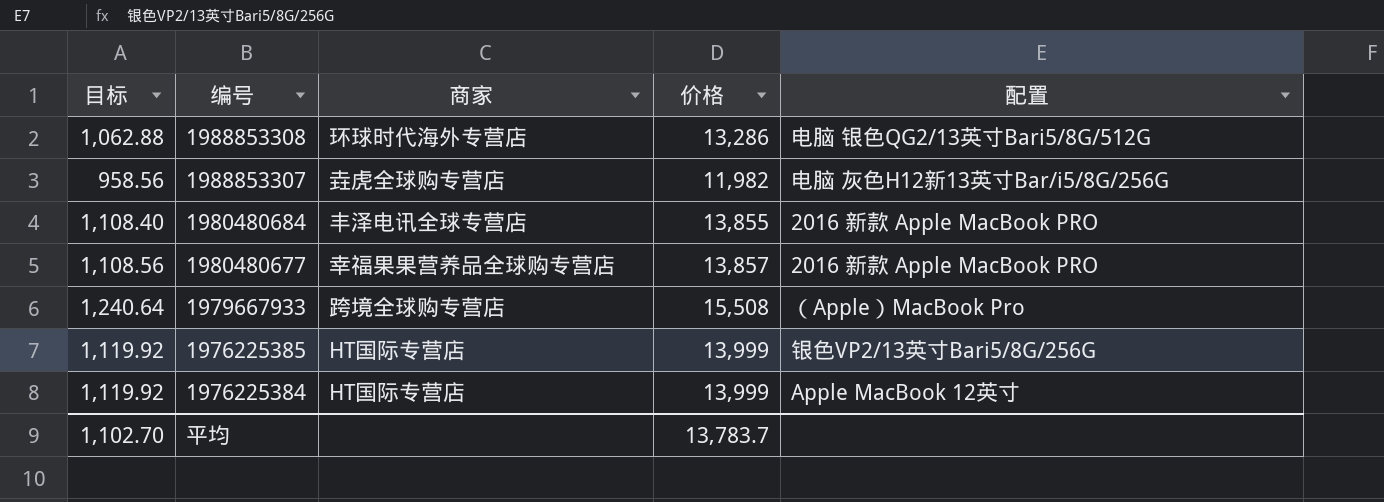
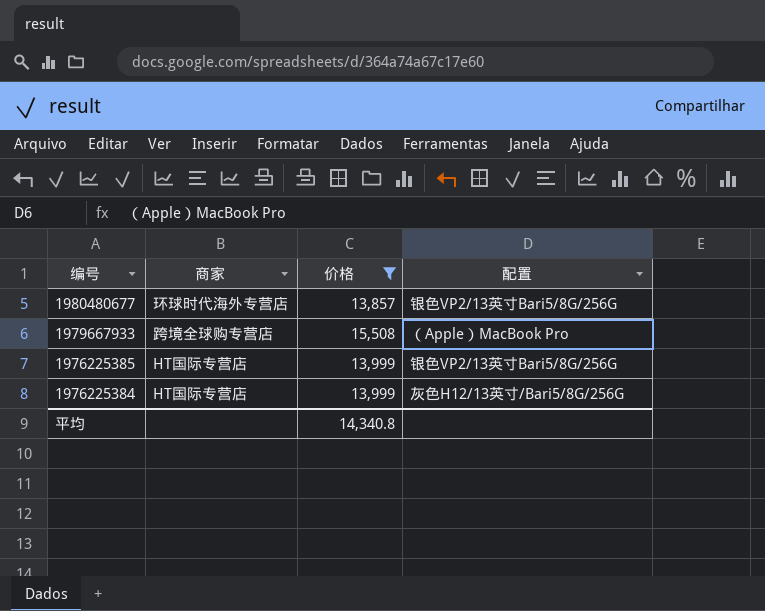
filter: none -> 价格 >= 13,857
column 目标 | formula: [价格] * 0.08 -> none
1980480677 | 商家: 幸福果果营养品全球购专营店 -> 环球时代海外专营店
1980480677 | 配置: 2016 新款 Apple MacBook PRO -> 银色VP2/13英寸Bari5/8G/256G
1976225384 | 配置: Apple MacBook 12英寸 -> 灰色H12/13英寸/Bari5/8G/256G
平均 | 价格: 13,783.7 -> 14,340.8

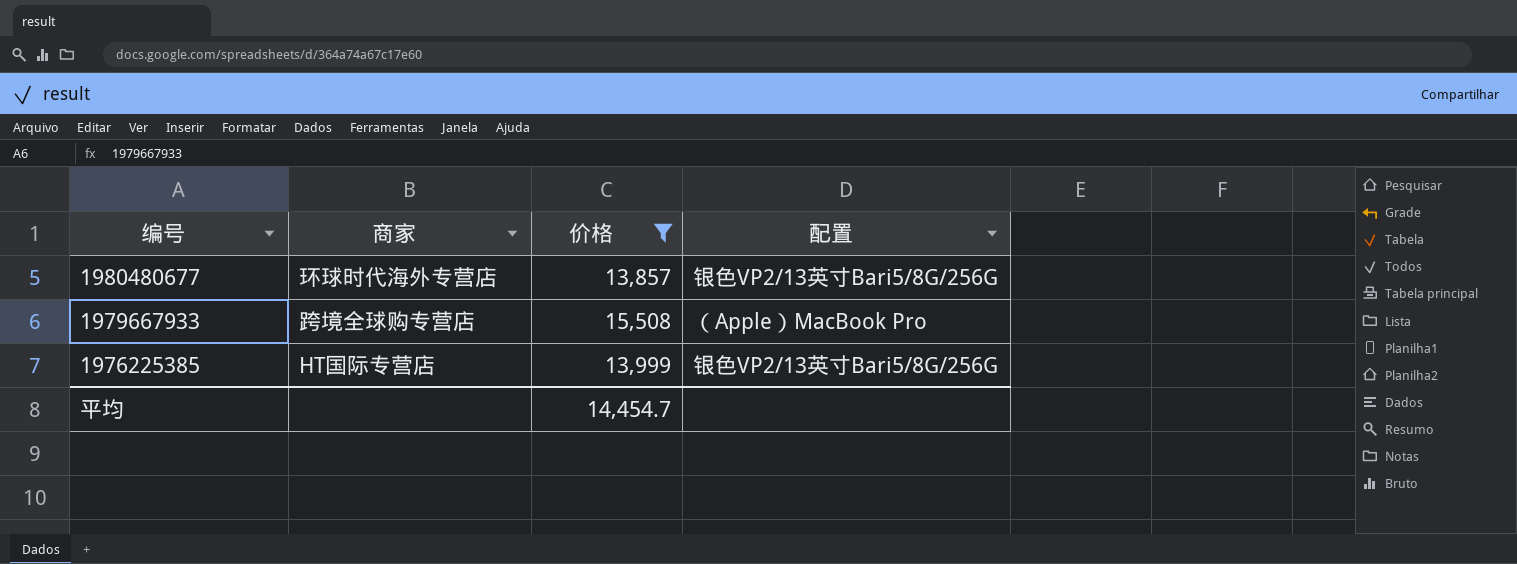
row 1976225384: HT国际专营店 | 13,999 | 灰色H12/13英寸/Bari5/8G/256G -> none
平均 | 价格: 14,340.8 -> 14,454.7

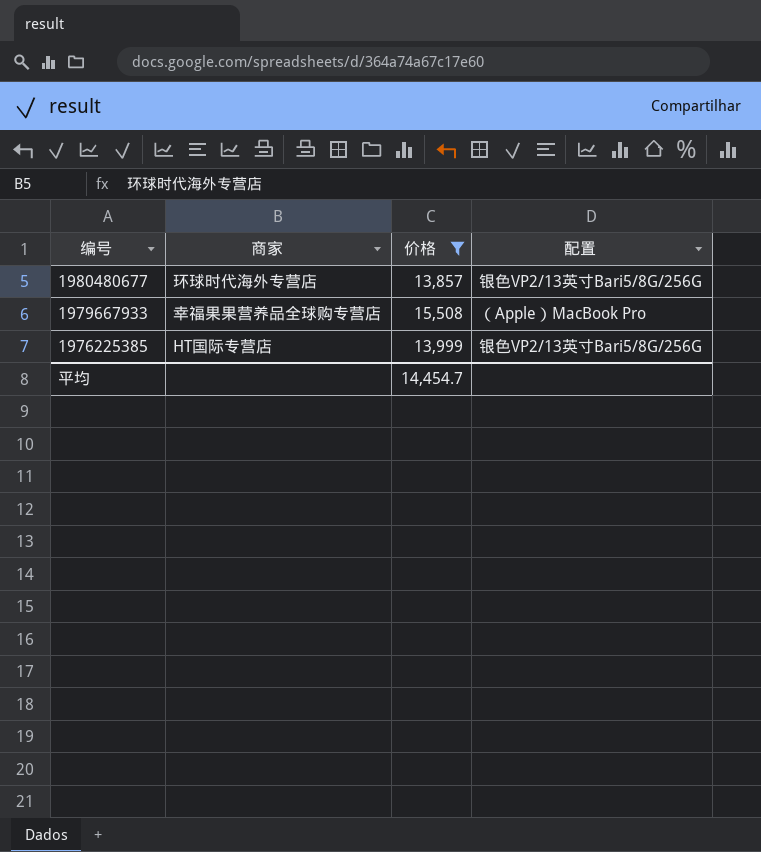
1979667933 | 商家: 跨境全球购专营店 -> 幸福果果营养品全球购专营店

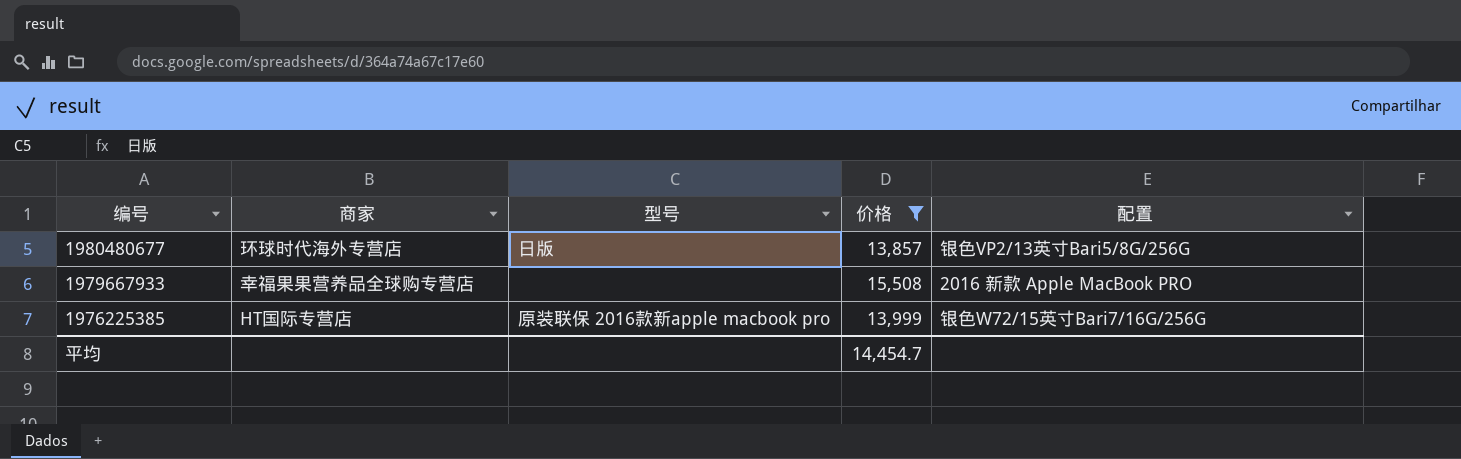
column 型号 | position: none -> 3
1979667933 | 配置: （Apple）MacBook Pro -> 2016 新款 Apple MacBook PRO
1976225385 | 配置: 银色VP2/13英寸Bari5/8G/256G -> 银色W72/15英寸Bari7/16G/256G

